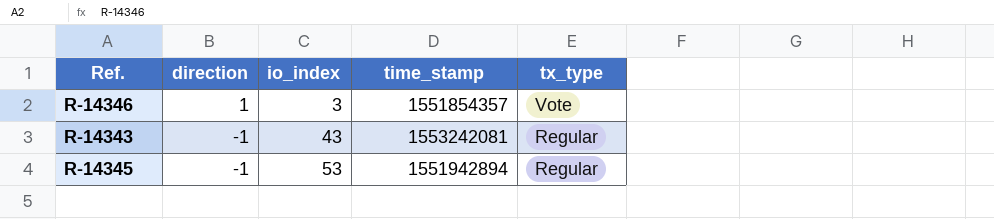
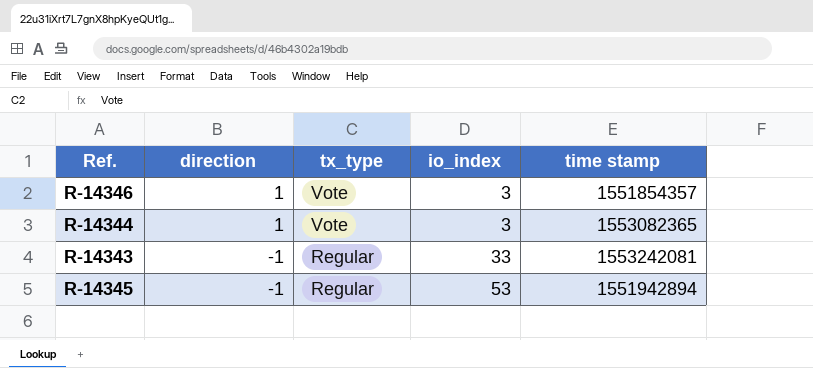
column tx_type | position: 5 -> 3
column name: time_stamp -> time stamp
row R-14344: none -> 1 | Vote | 3 | 1553082365
R-14343 | io_index: 43 -> 33

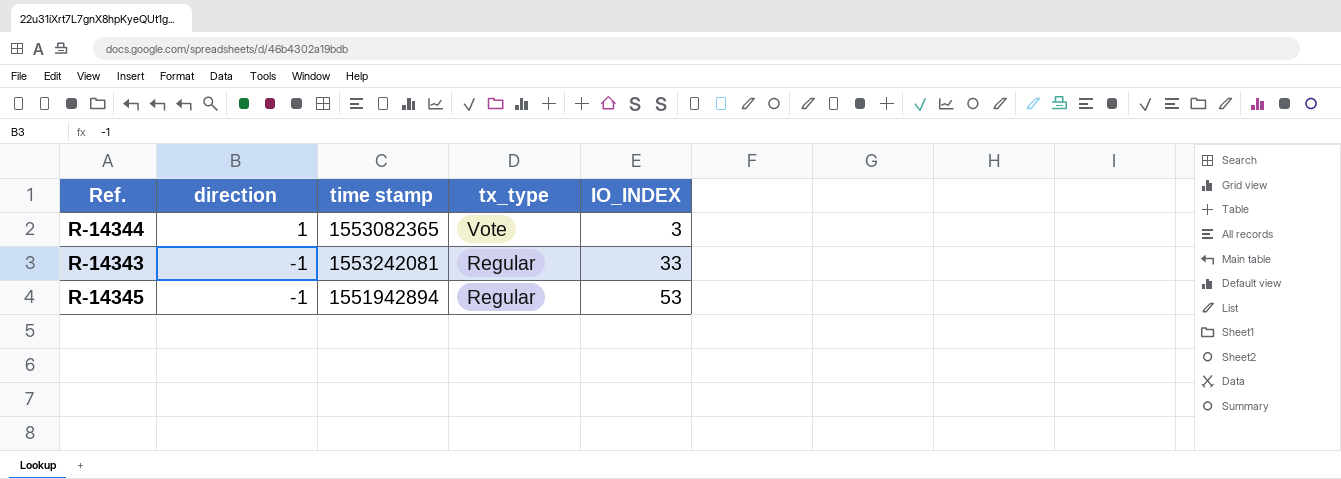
column time stamp | position: 5 -> 3
column name: io_index -> IO_INDEX
row R-14346: 1 | Vote | 3 | 1551854357 -> none

